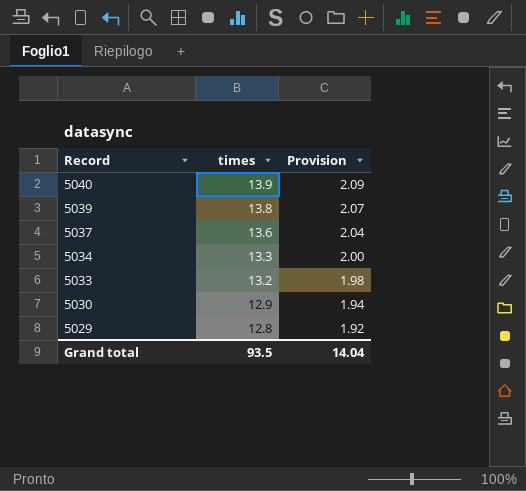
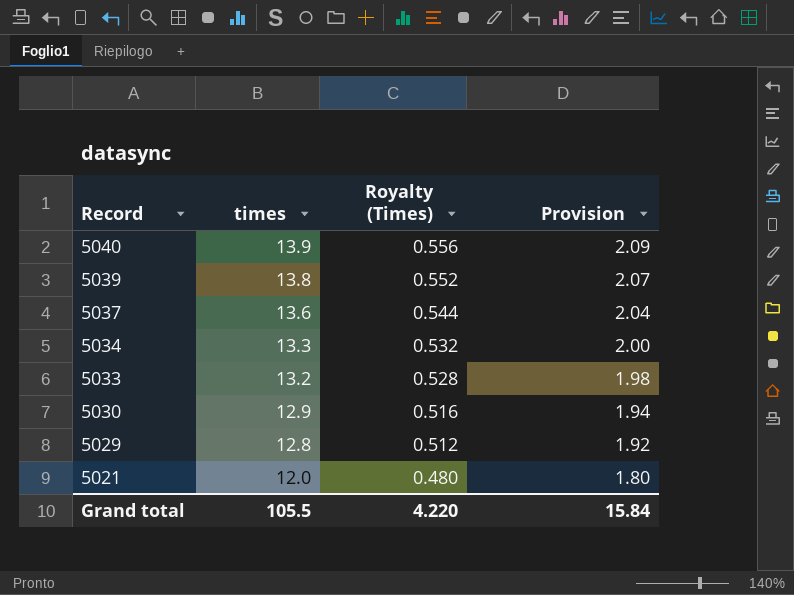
column Royalty (Times) | formula: none -> [times] * 0.04
row 5021: none -> 12.0 | 0.480 | 1.80
Grand total | times: 93.5 -> 105.5
Grand total | Provision: 14.04 -> 15.84

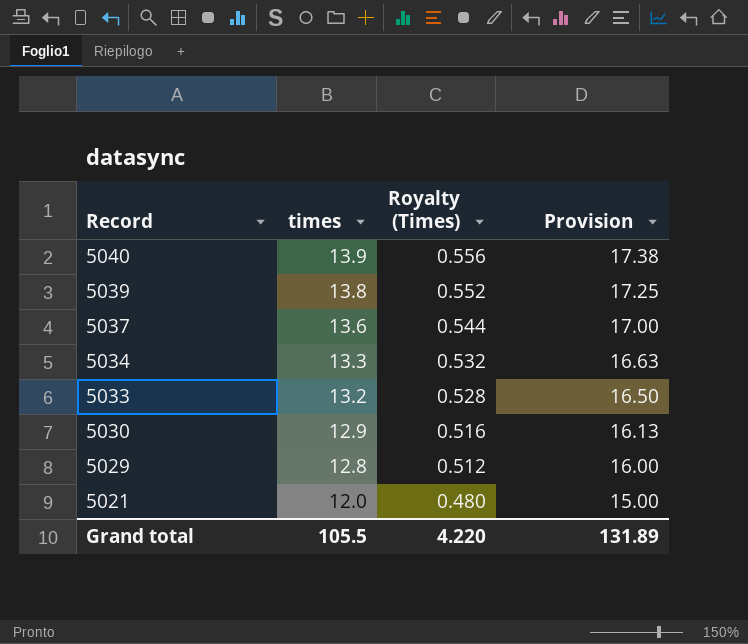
column Provision | formula: [times] * 0.15 -> [times] * 1.25
Grand total | Provision: 15.84 -> 131.89

